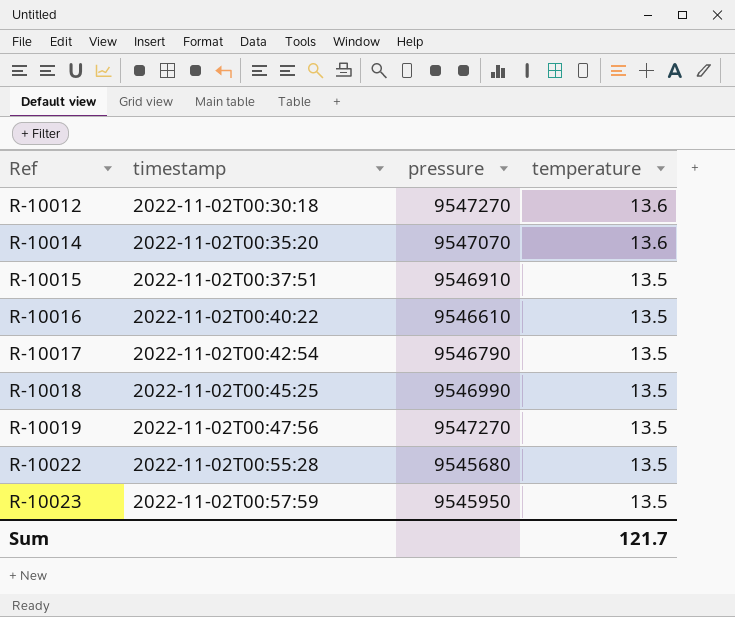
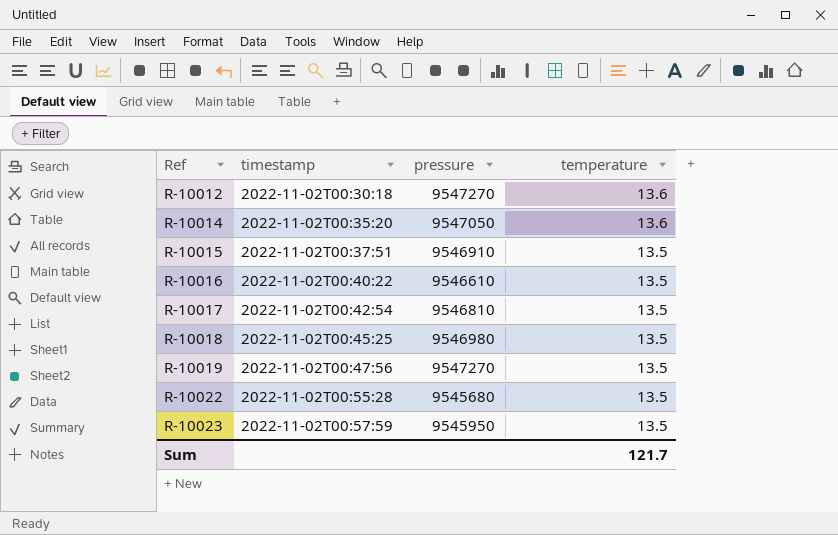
R-10014 | pressure: 9547070 -> 9547050
R-10017 | pressure: 9546790 -> 9546810
R-10018 | pressure: 9546990 -> 9546980

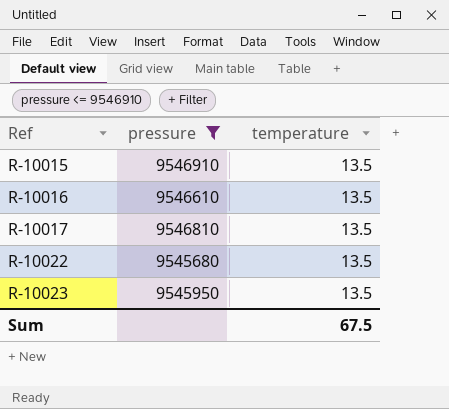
filter: none -> pressure <= 9546910
column timestamp | position: 2 -> none
Sum | temperature: 121.7 -> 67.5

